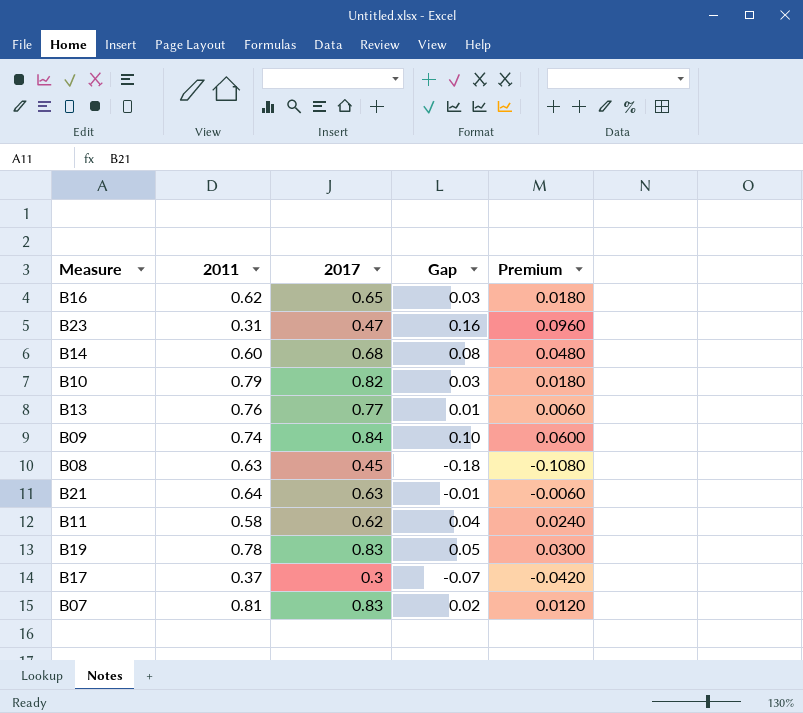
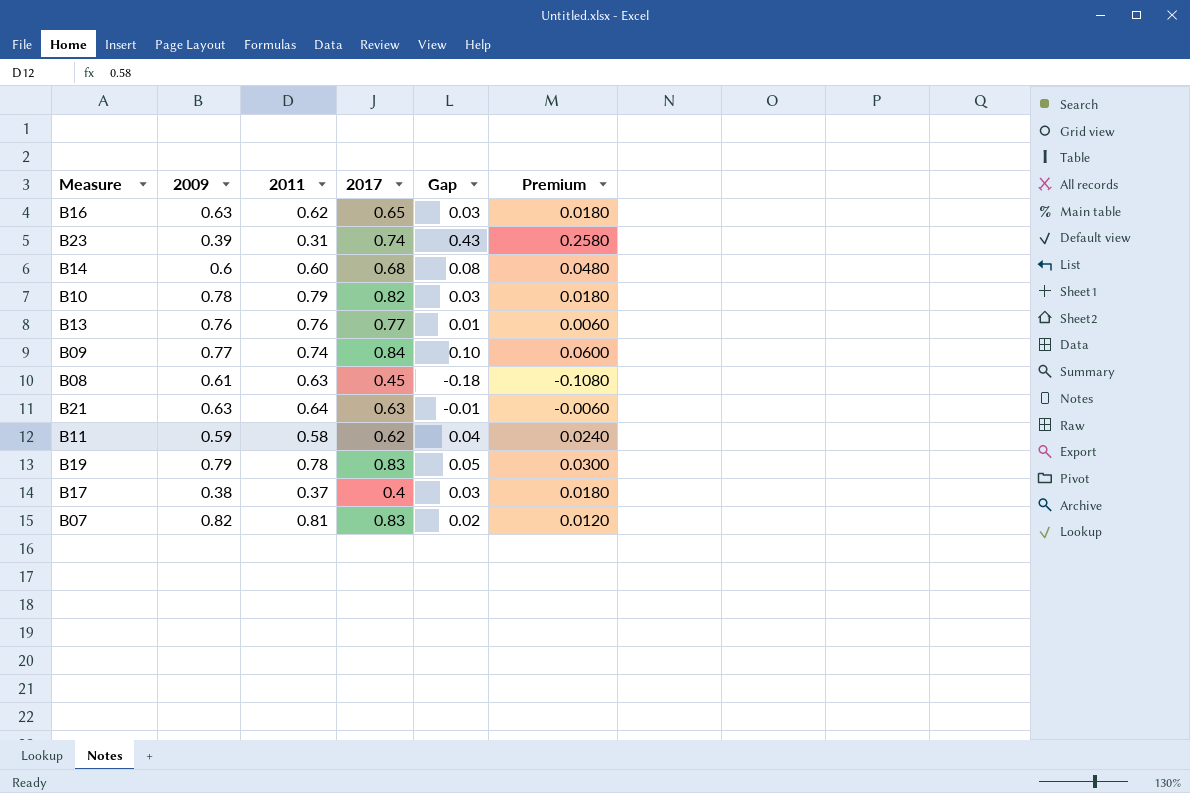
column 2009 | position: none -> 2
B23 | 2017: 0.47 -> 0.74
B23 | Gap: 0.16 -> 0.43
B23 | Premium: 0.0960 -> 0.2580
B17 | 2017: 0.3 -> 0.4
B17 | Gap: -0.07 -> 0.03
B17 | Premium: -0.0420 -> 0.0180

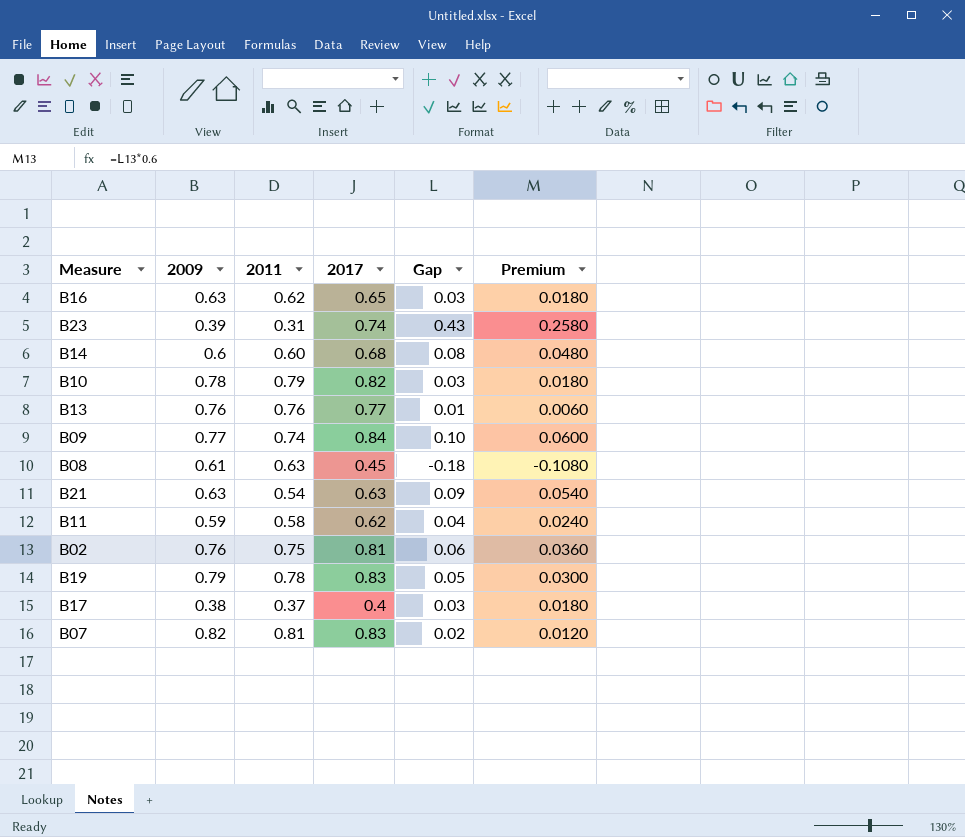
B21 | 2011: 0.64 -> 0.54
B21 | Gap: -0.01 -> 0.09
B21 | Premium: -0.0060 -> 0.0540
row B02: none -> 0.76 | 0.75 | 0.81 | 0.06 | 0.0360

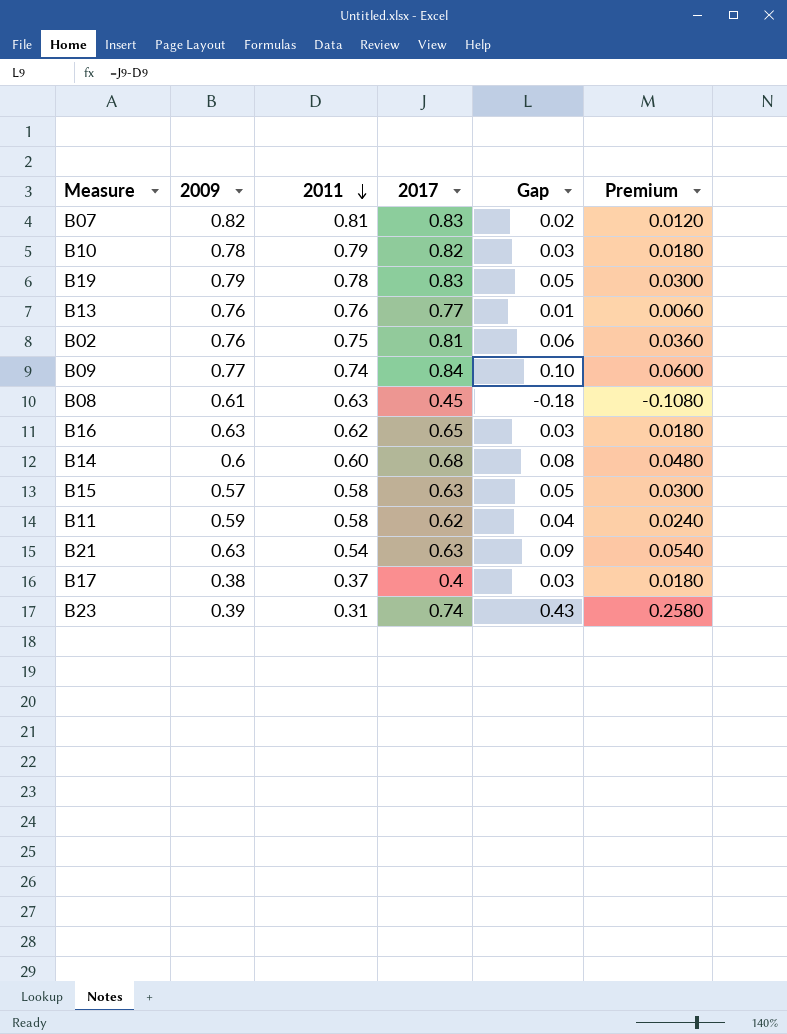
row order: none -> 2011 descending
row B15: none -> 0.57 | 0.58 | 0.63 | 0.05 | 0.0300

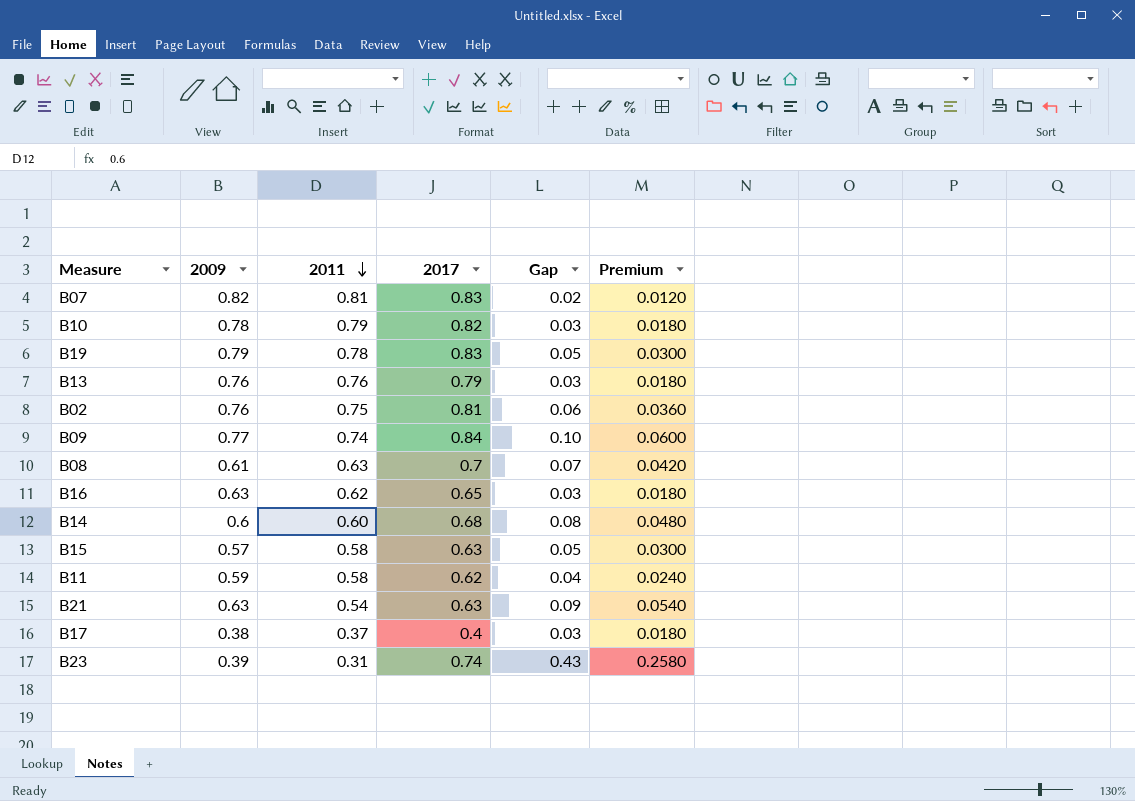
B13 | 2017: 0.77 -> 0.79
B13 | Gap: 0.01 -> 0.03
B13 | Premium: 0.0060 -> 0.0180
B08 | 2017: 0.45 -> 0.7
B08 | Gap: -0.18 -> 0.07
B08 | Premium: -0.1080 -> 0.0420

